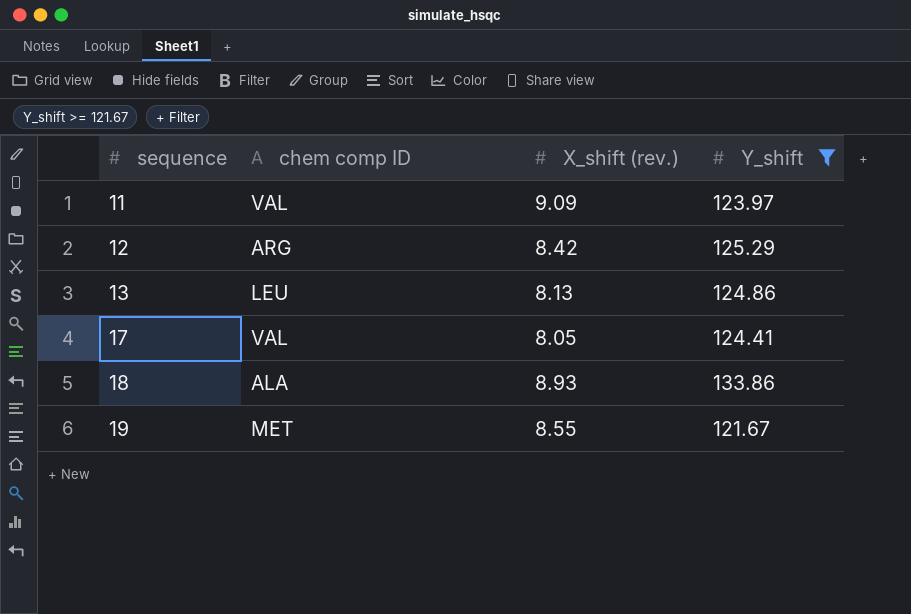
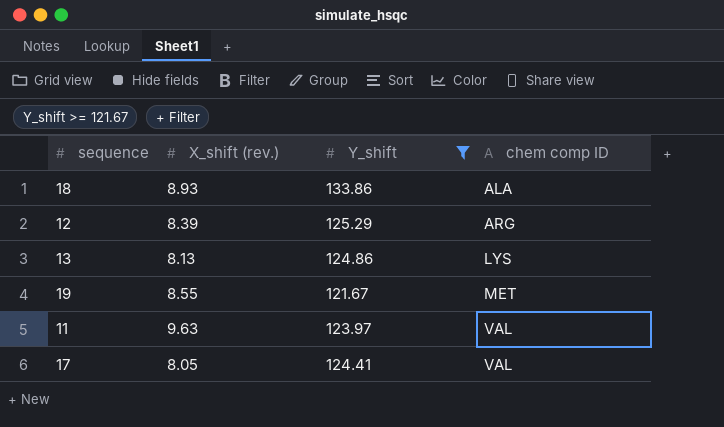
row order: sequence ascending -> chem comp ID ascending
column chem comp ID | position: 2 -> 4
12 | X_shift (rev.): 8.42 -> 8.39
13 | chem comp ID: LEU -> LYS
11 | X_shift (rev.): 9.09 -> 9.63

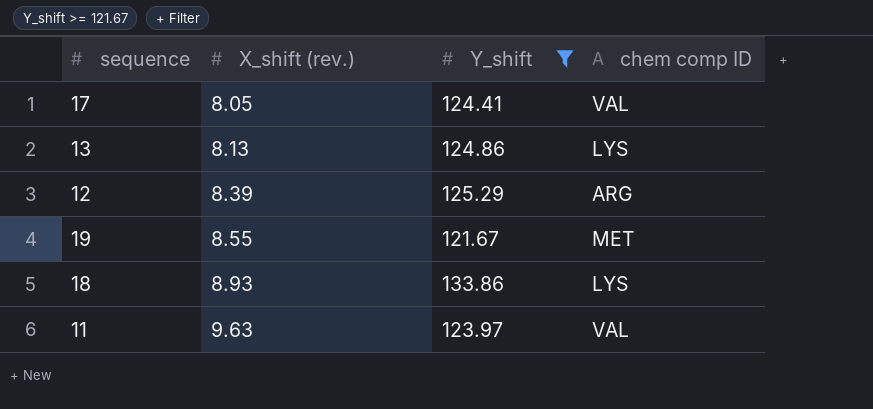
row order: chem comp ID ascending -> X_shift (rev.) ascending
18 | chem comp ID: ALA -> LYS

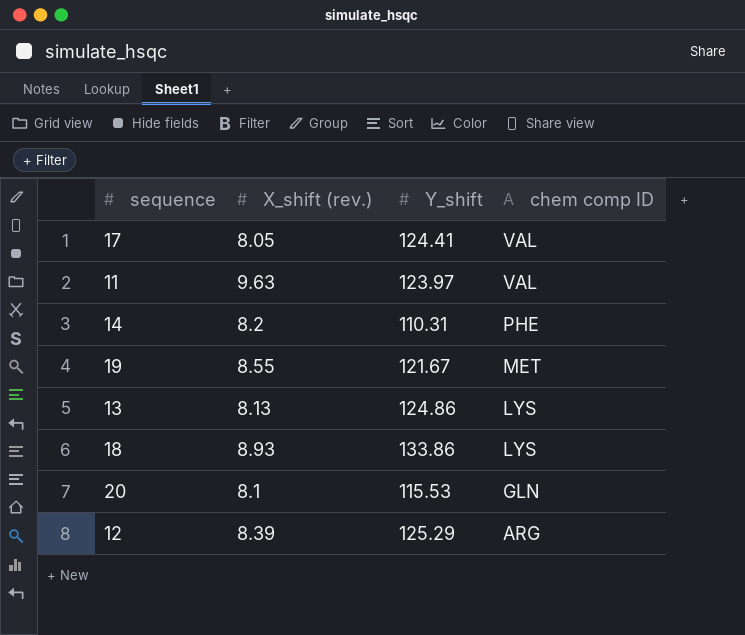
filter: Y_shift >= 121.67 -> none
row order: X_shift (rev.) ascending -> chem comp ID descending

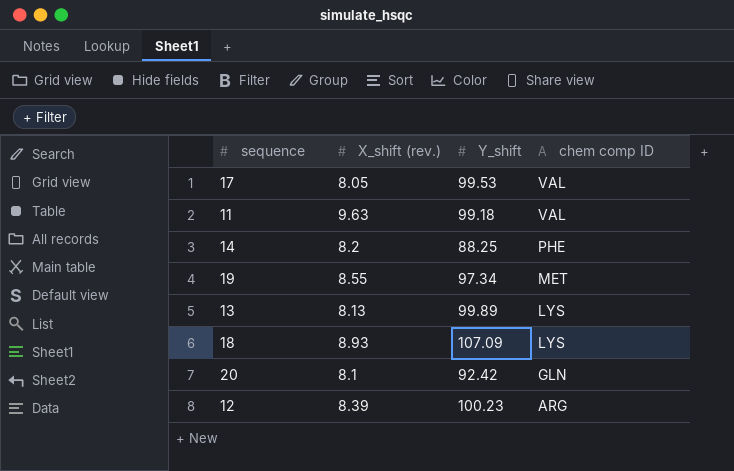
17 | Y_shift: 124.41 -> 99.53
11 | Y_shift: 123.97 -> 99.18
14 | Y_shift: 110.31 -> 88.25
19 | Y_shift: 121.67 -> 97.34
13 | Y_shift: 124.86 -> 99.89
18 | Y_shift: 133.86 -> 107.09
20 | Y_shift: 115.53 -> 92.42
12 | Y_shift: 125.29 -> 100.23

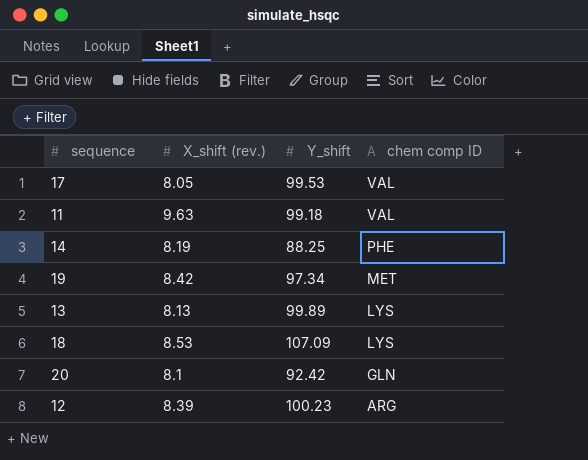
14 | X_shift (rev.): 8.2 -> 8.19
19 | X_shift (rev.): 8.55 -> 8.42
18 | X_shift (rev.): 8.93 -> 8.53

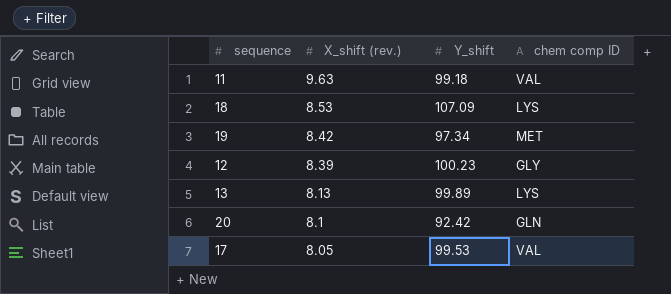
row order: chem comp ID descending -> X_shift (rev.) descending
row 14: 8.19 | 88.25 | PHE -> none
12 | chem comp ID: ARG -> GLY

